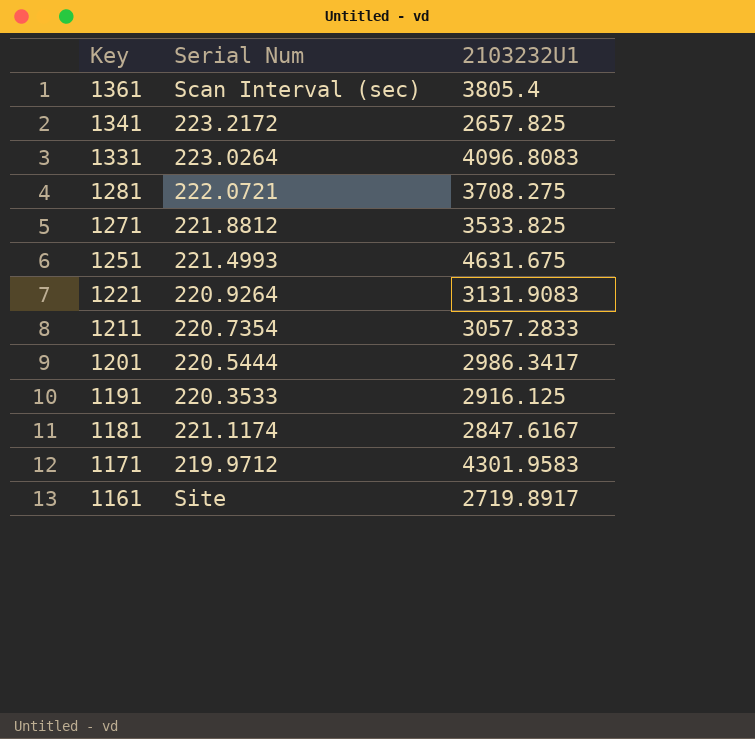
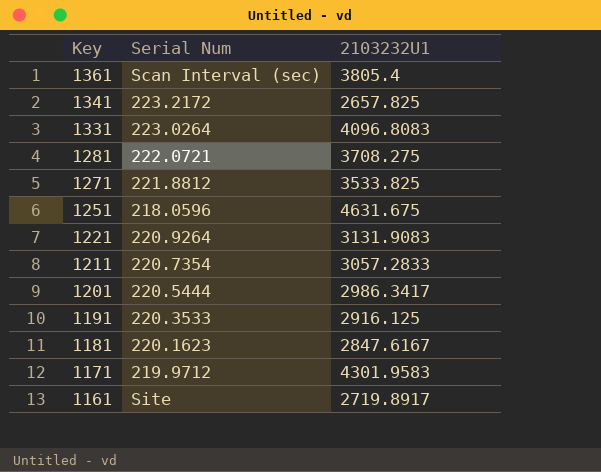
1251 | Serial Num: 221.4993 -> 218.0596
1181 | Serial Num: 221.1174 -> 220.1623

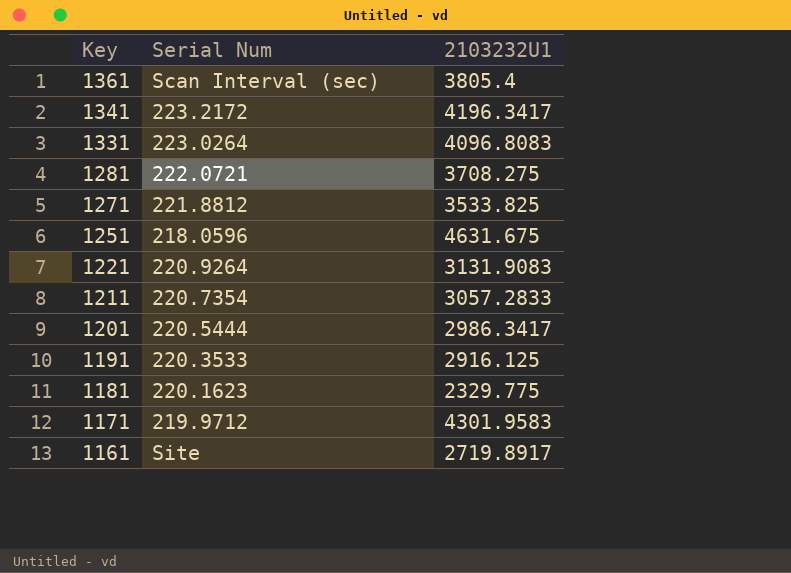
1341 | 2103232U1: 2657.825 -> 4196.3417
1181 | 2103232U1: 2847.6167 -> 2329.775

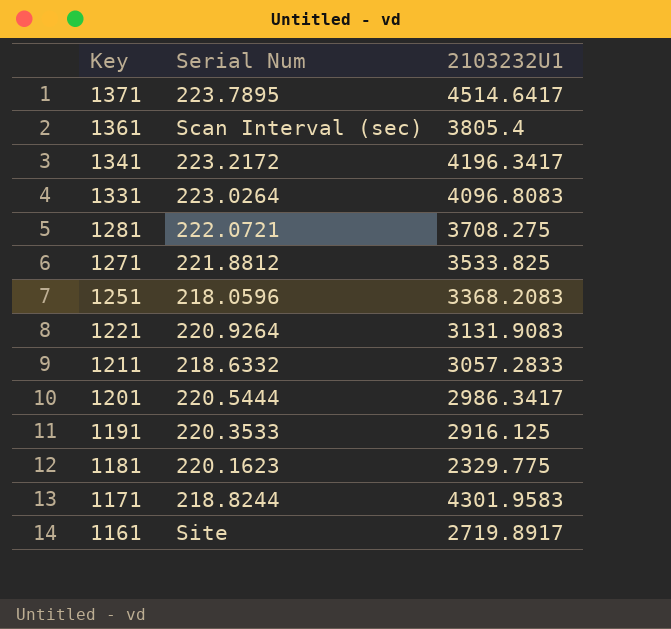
row 1371: none -> 223.7895 | 4514.6417
1251 | 2103232U1: 4631.675 -> 3368.2083
1211 | Serial Num: 220.7354 -> 218.6332
1171 | Serial Num: 219.9712 -> 218.8244

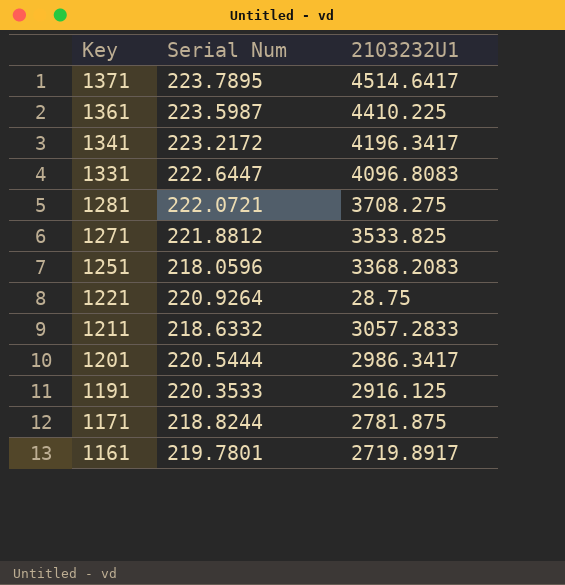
row 1181: 220.1623 | 2329.775 -> none
1361 | Serial Num: Scan Interval (sec) -> 223.5987
1361 | 2103232U1: 3805.4 -> 4410.225
1331 | Serial Num: 223.0264 -> 222.6447
1221 | 2103232U1: 3131.9083 -> 28.75
1171 | 2103232U1: 4301.9583 -> 2781.875
1161 | Serial Num: Site -> 219.7801

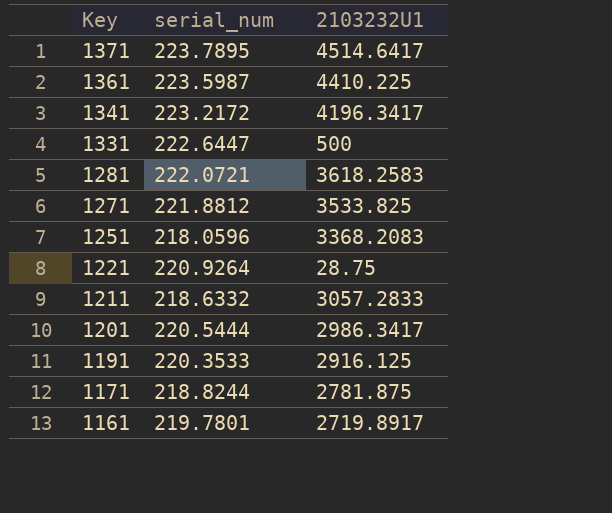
column name: Serial Num -> serial_num
1331 | 2103232U1: 4096.8083 -> 500
1281 | 2103232U1: 3708.275 -> 3618.2583

